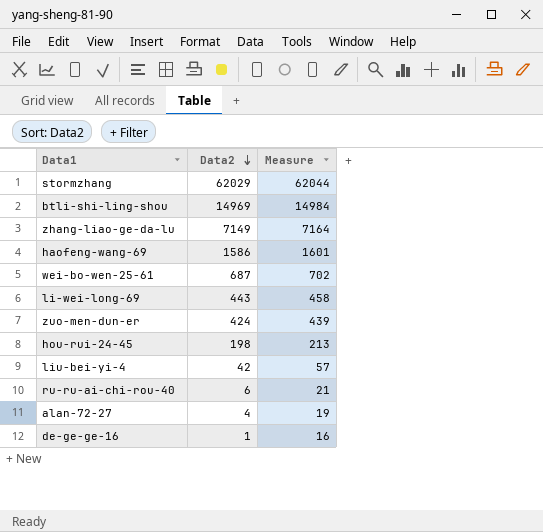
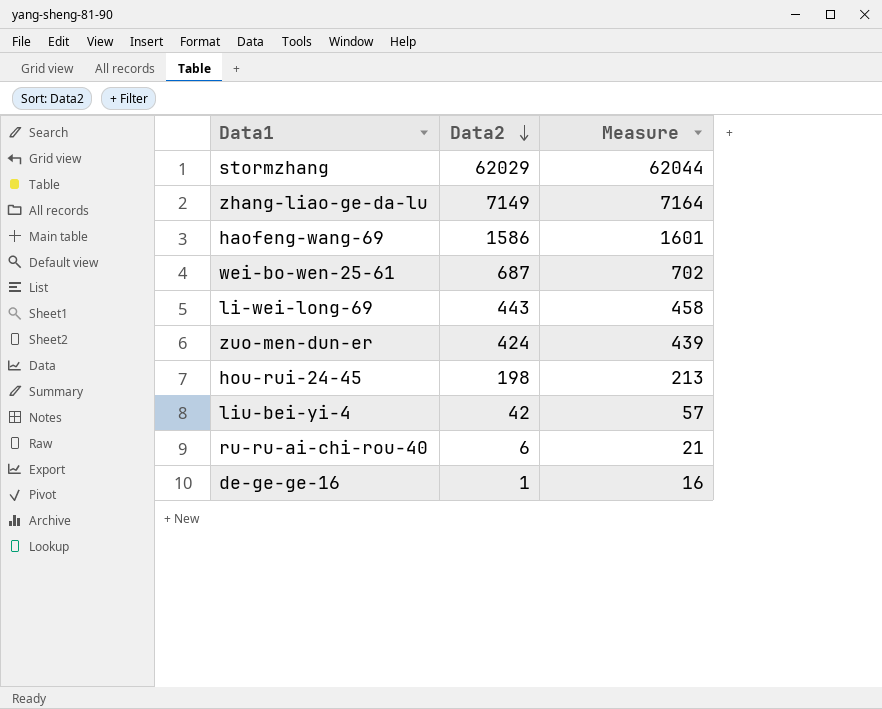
row btli-shi-ling-shou: 14969 | 14984 -> none
row alan-72-27: 4 | 19 -> none

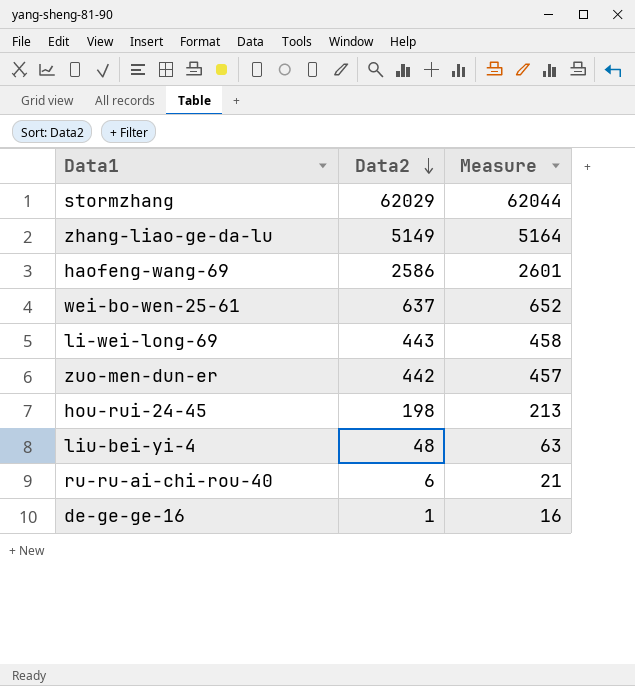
zhang-liao-ge-da-lu | Data2: 7149 -> 5149
zhang-liao-ge-da-lu | Measure: 7164 -> 5164
haofeng-wang-69 | Data2: 1586 -> 2586
haofeng-wang-69 | Measure: 1601 -> 2601
wei-bo-wen-25-61 | Data2: 687 -> 637
wei-bo-wen-25-61 | Measure: 702 -> 652
zuo-men-dun-er | Data2: 424 -> 442
zuo-men-dun-er | Measure: 439 -> 457
liu-bei-yi-4 | Data2: 42 -> 48
liu-bei-yi-4 | Measure: 57 -> 63

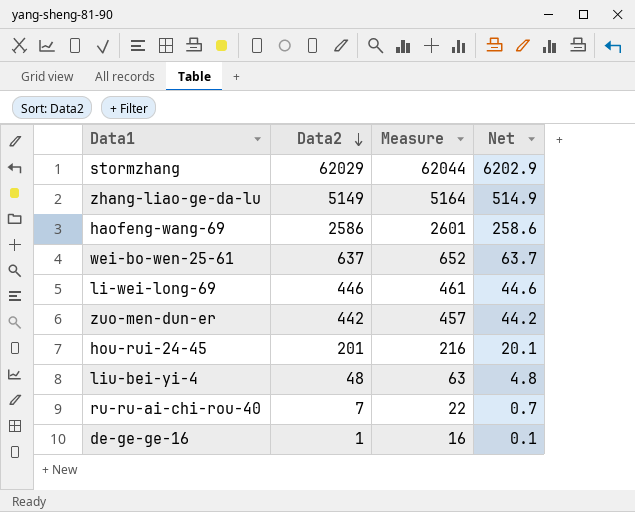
column Net | formula: none -> [Data2] * 0.1
li-wei-long-69 | Data2: 443 -> 446
li-wei-long-69 | Measure: 458 -> 461
hou-rui-24-45 | Data2: 198 -> 201
hou-rui-24-45 | Measure: 213 -> 216
ru-ru-ai-chi-rou-40 | Data2: 6 -> 7
ru-ru-ai-chi-rou-40 | Measure: 21 -> 22

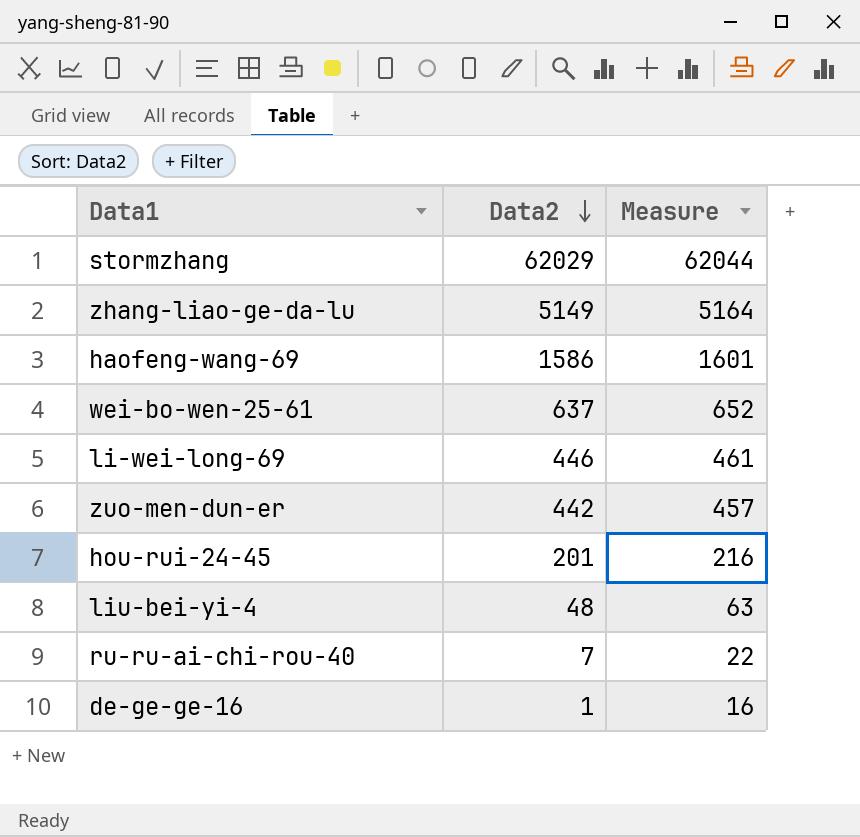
column Net | formula: [Data2] * 0.1 -> none
haofeng-wang-69 | Data2: 2586 -> 1586
haofeng-wang-69 | Measure: 2601 -> 1601

